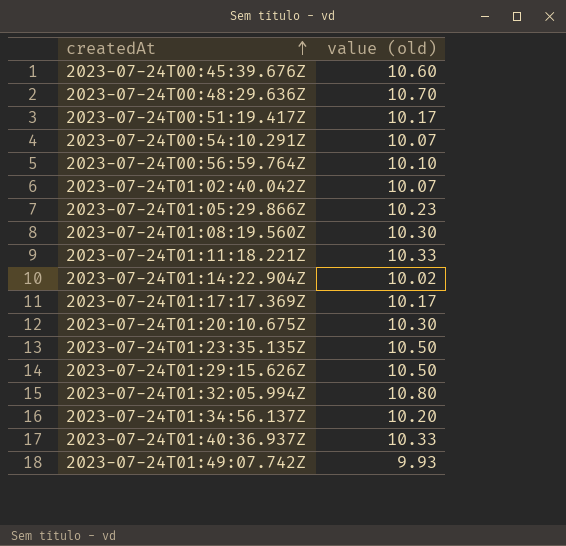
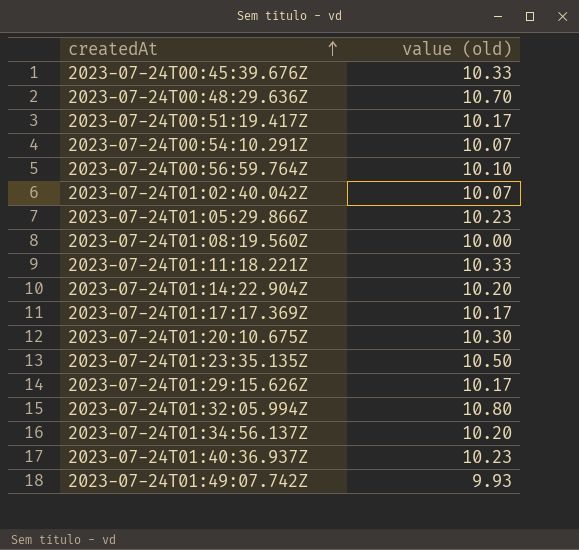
2023-07-24T00:45:39.676Z | value (old): 10.60 -> 10.33
2023-07-24T01:08:19.560Z | value (old): 10.30 -> 10.00
2023-07-24T01:14:22.904Z | value (old): 10.02 -> 10.20
2023-07-24T01:29:15.626Z | value (old): 10.50 -> 10.17
2023-07-24T01:40:36.937Z | value (old): 10.33 -> 10.23

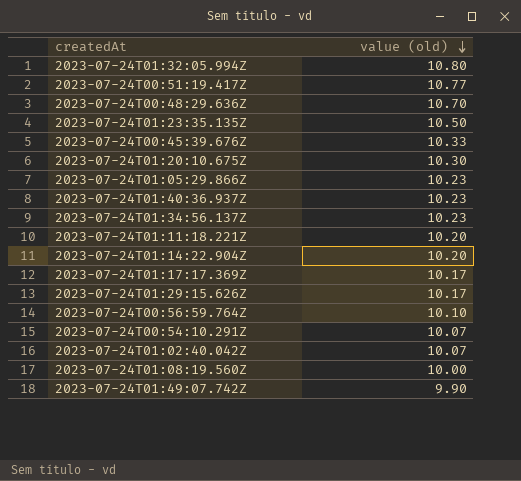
row order: createdAt ascending -> value (old) descending
2023-07-24T00:51:19.417Z | value (old): 10.17 -> 10.77
2023-07-24T01:34:56.137Z | value (old): 10.20 -> 10.23
2023-07-24T01:11:18.221Z | value (old): 10.33 -> 10.20
2023-07-24T01:49:07.742Z | value (old): 9.93 -> 9.90

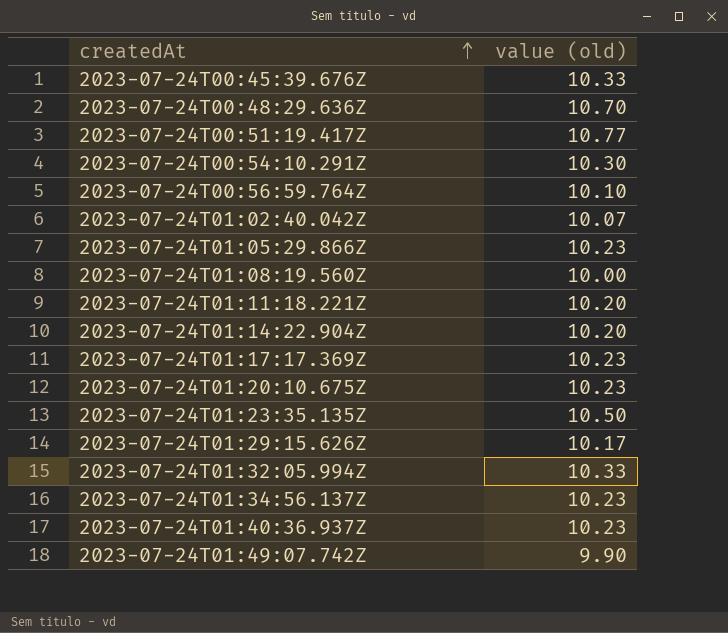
row order: value (old) descending -> createdAt ascending
2023-07-24T00:54:10.291Z | value (old): 10.07 -> 10.30
2023-07-24T01:17:17.369Z | value (old): 10.17 -> 10.23
2023-07-24T01:20:10.675Z | value (old): 10.30 -> 10.23
2023-07-24T01:32:05.994Z | value (old): 10.80 -> 10.33

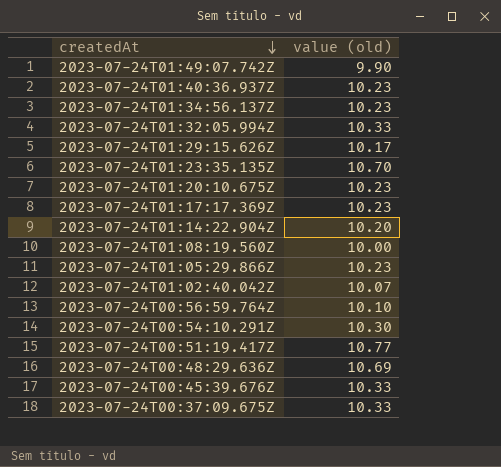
row order: createdAt ascending -> createdAt descending
row 2023-07-24T01:11:18.221Z: 10.20 -> none
2023-07-24T01:23:35.135Z | value (old): 10.50 -> 10.70
2023-07-24T00:48:29.636Z | value (old): 10.70 -> 10.69
row 2023-07-24T00:37:09.675Z: none -> 10.33

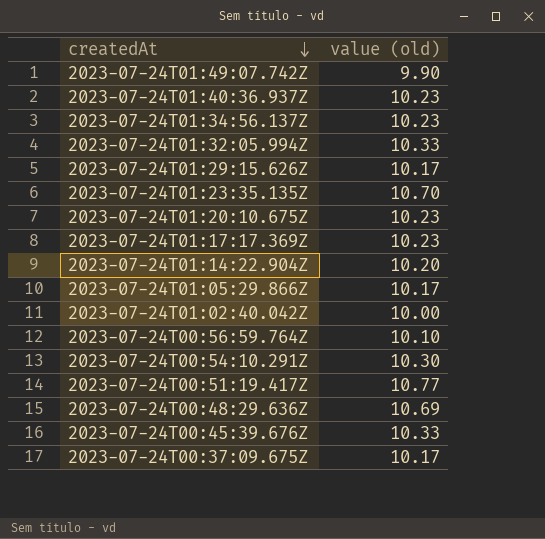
row 2023-07-24T01:08:19.560Z: 10.00 -> none
2023-07-24T01:05:29.866Z | value (old): 10.23 -> 10.17
2023-07-24T01:02:40.042Z | value (old): 10.07 -> 10.00
2023-07-24T00:37:09.675Z | value (old): 10.33 -> 10.17

